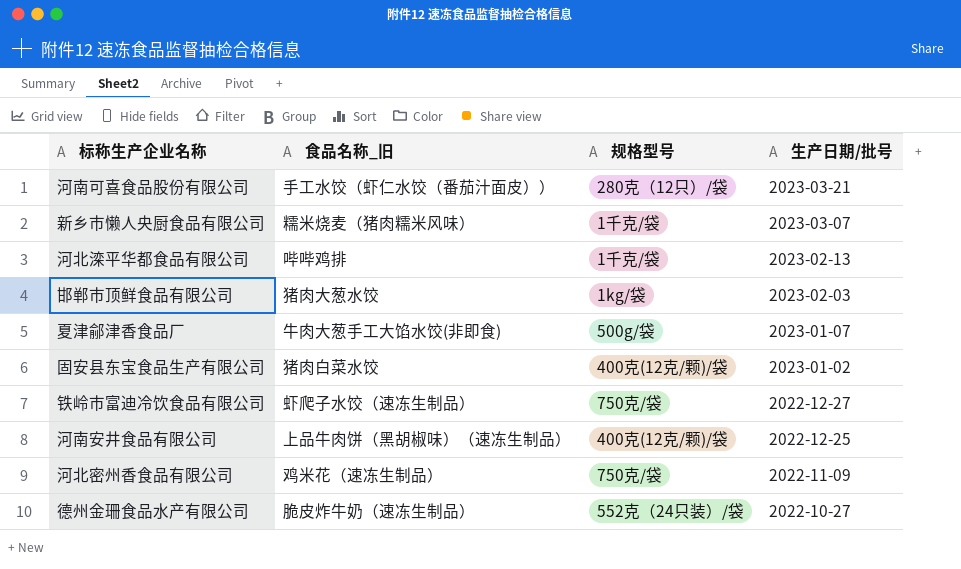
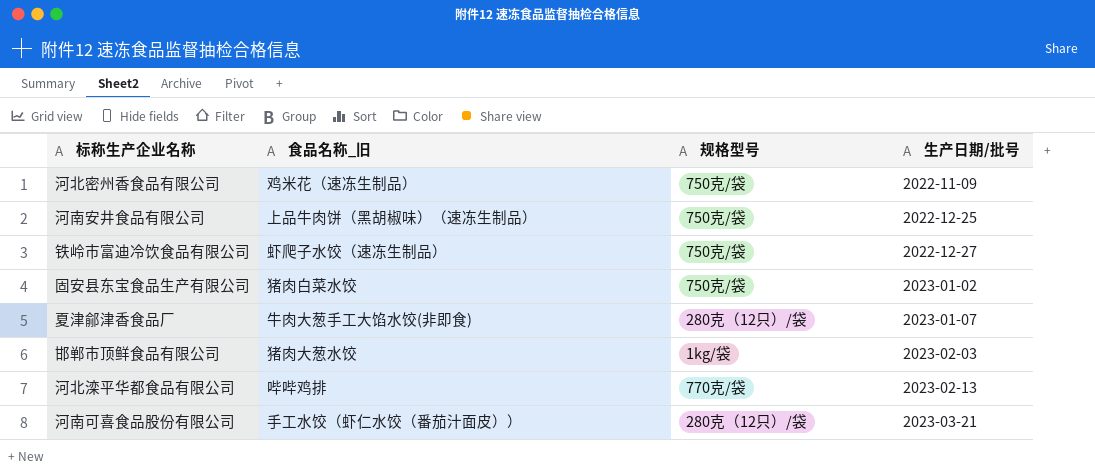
row order: 生产日期/批号 descending -> 生产日期/批号 ascending
row 新乡市懒人央厨食品有限公司: 糯米烧麦（猪肉糯米风味） | 1千克/袋 | 2023-03-07 -> none
row 德州金珊食品水产有限公司: 脆皮炸牛奶（速冻生制品） | 552克（24只装）/袋 | 2022-10-27 -> none
河南安井食品有限公司 | 规格型号: 400克(12克/颗)/袋 -> 750克/袋
固安县东宝食品生产有限公司 | 规格型号: 400克(12克/颗)/袋 -> 750克/袋
夏津鄃津香食品厂 | 规格型号: 500g/袋 -> 280克（12只）/袋
河北滦平华都食品有限公司 | 规格型号: 1千克/袋 -> 770克/袋

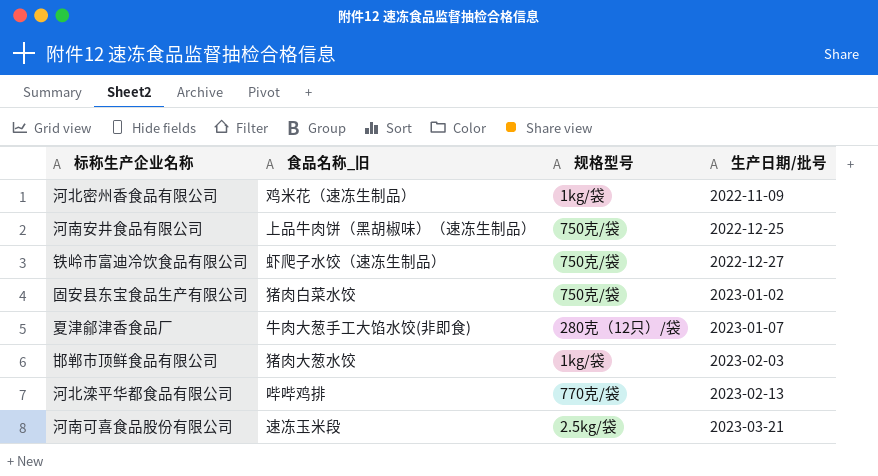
河北密州香食品有限公司 | 规格型号: 750克/袋 -> 1kg/袋
河南可喜食品股份有限公司 | 食品名称_旧: 手工水饺（虾仁水饺（番茄汁面皮）） -> 速冻玉米段
河南可喜食品股份有限公司 | 规格型号: 280克（12只）/袋 -> 2.5kg/袋

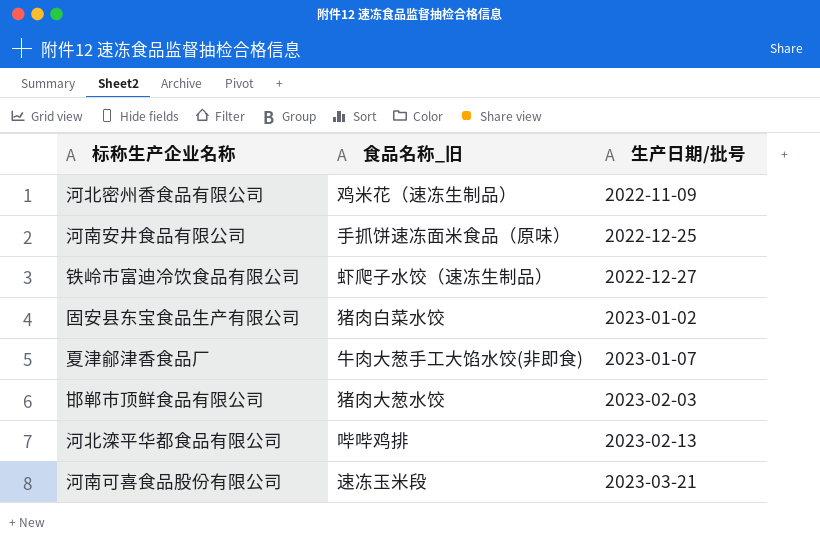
column 规格型号 | position: 3 -> none
河南安井食品有限公司 | 食品名称_旧: 上品牛肉饼（黑胡椒味）（速冻生制品） -> 手抓饼速冻面米食品（原味）

